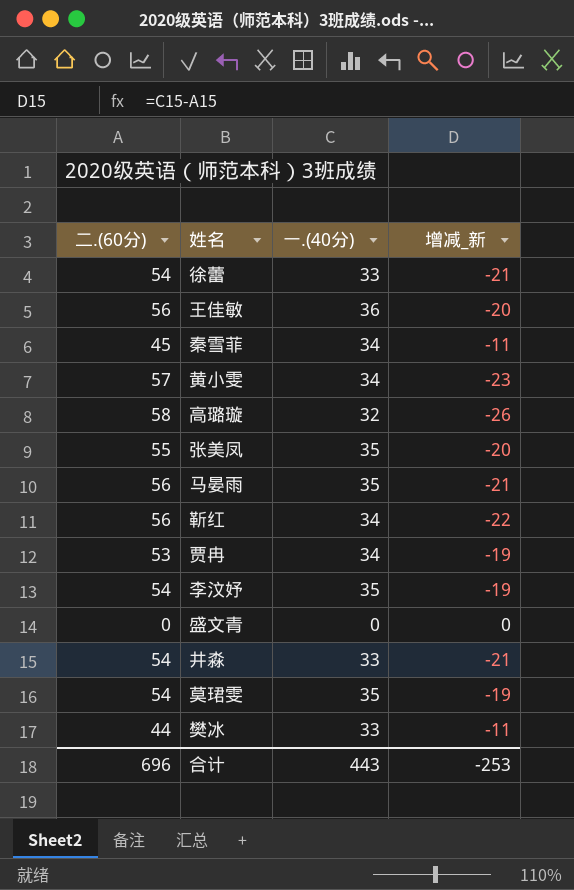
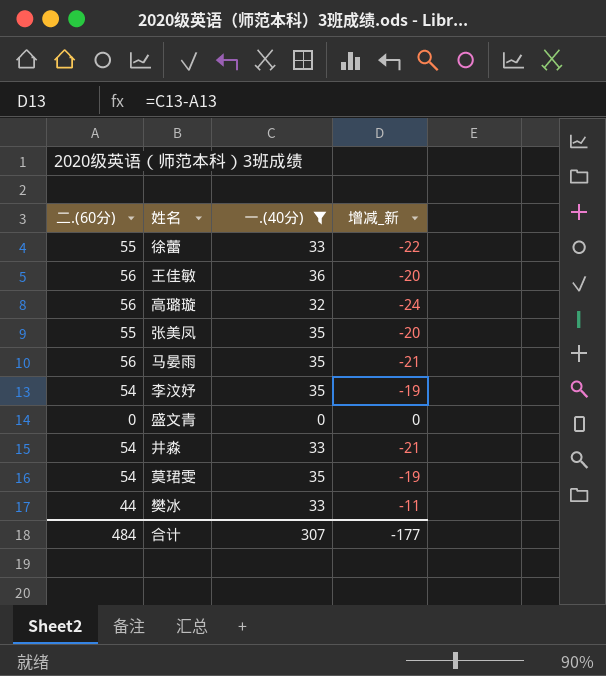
filter: none -> 一.(40分) != 34
徐蕾 | 二.(60分): 54 -> 55
徐蕾 | 增减_新: -21 -> -22
高璐璇 | 二.(60分): 58 -> 56
高璐璇 | 增减_新: -26 -> -24
合计 | 二.(60分): 696 -> 484
合计 | 一.(40分): 443 -> 307
合计 | 增减_新: -253 -> -177

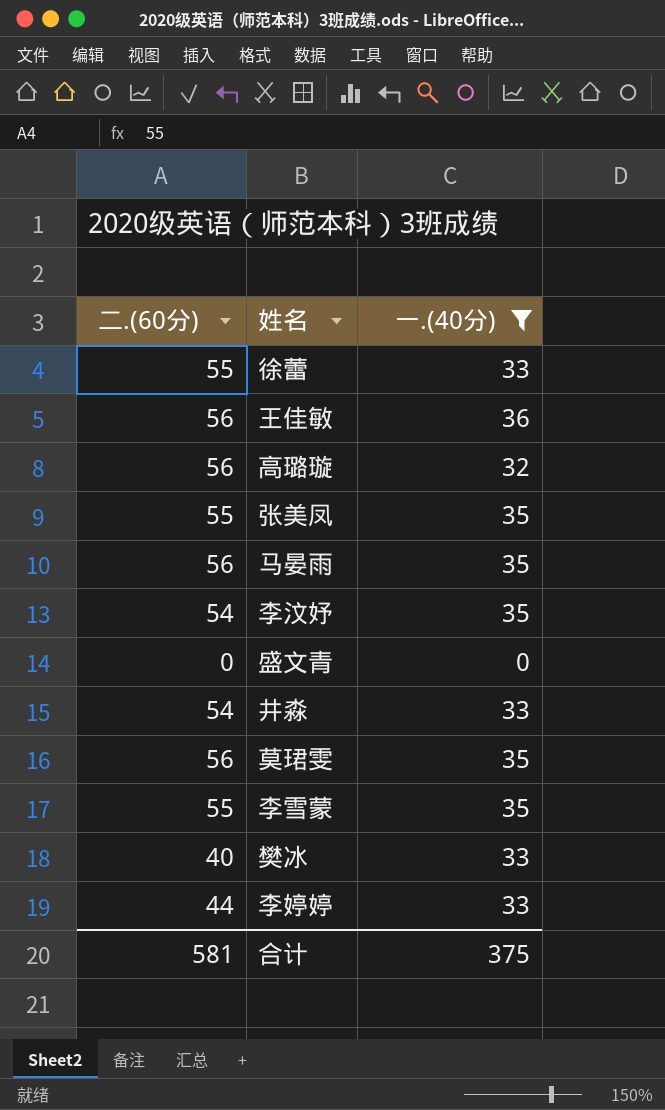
column 增减_新 | formula: [一.(40分)] - [二.(60分)] -> none
莫珺雯 | 二.(60分): 54 -> 56
row 李雪蒙: none -> 55 | 35
樊冰 | 二.(60分): 44 -> 40
row 李婷婷: none -> 44 | 33
合计 | 二.(60分): 484 -> 581
合计 | 一.(40分): 307 -> 375

